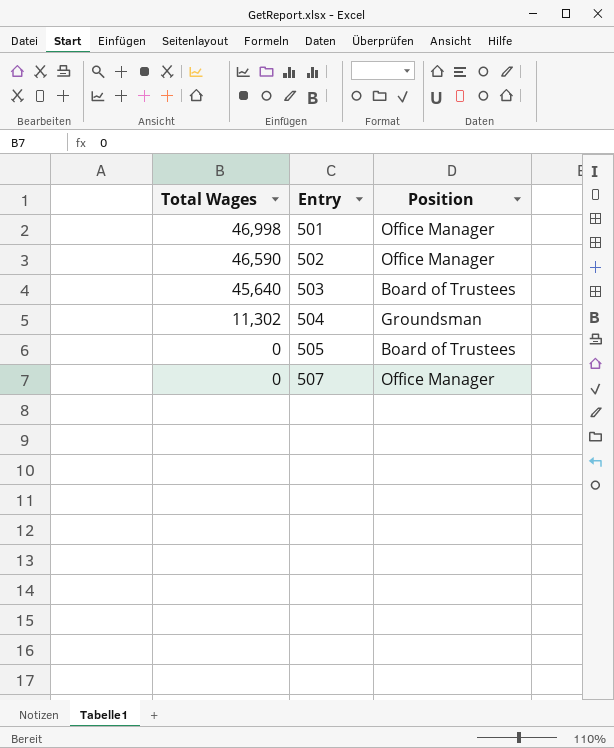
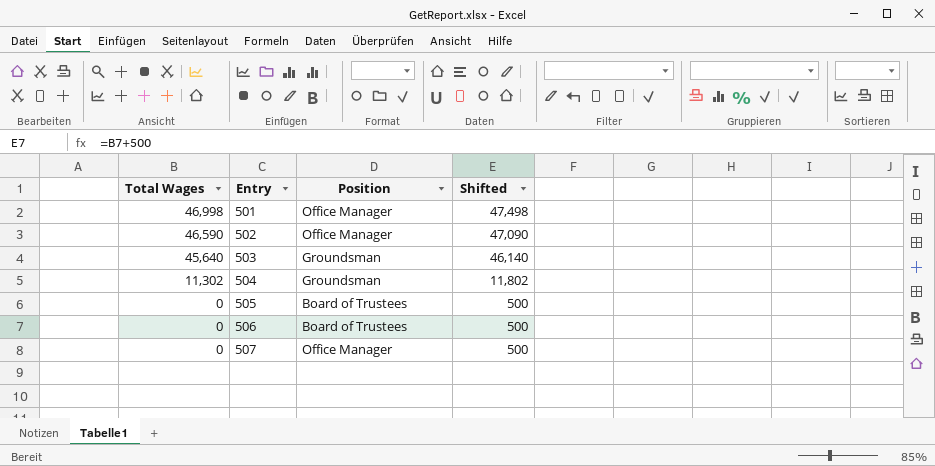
column Shifted | formula: none -> [Total Wages] + 500
503 | Position: Board of Trustees -> Groundsman
row 506: none -> 0 | Board of Trustees | 500

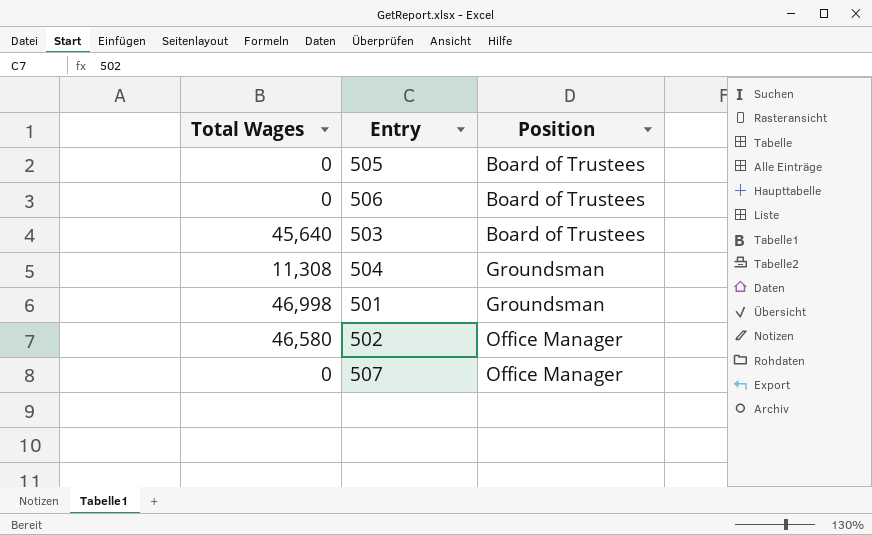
row order: Total Wages descending -> Position ascending
column Shifted | formula: [Total Wages] + 500 -> none
503 | Position: Groundsman -> Board of Trustees
504 | Total Wages: 11,302 -> 11,308
501 | Position: Office Manager -> Groundsman
502 | Total Wages: 46,590 -> 46,580

